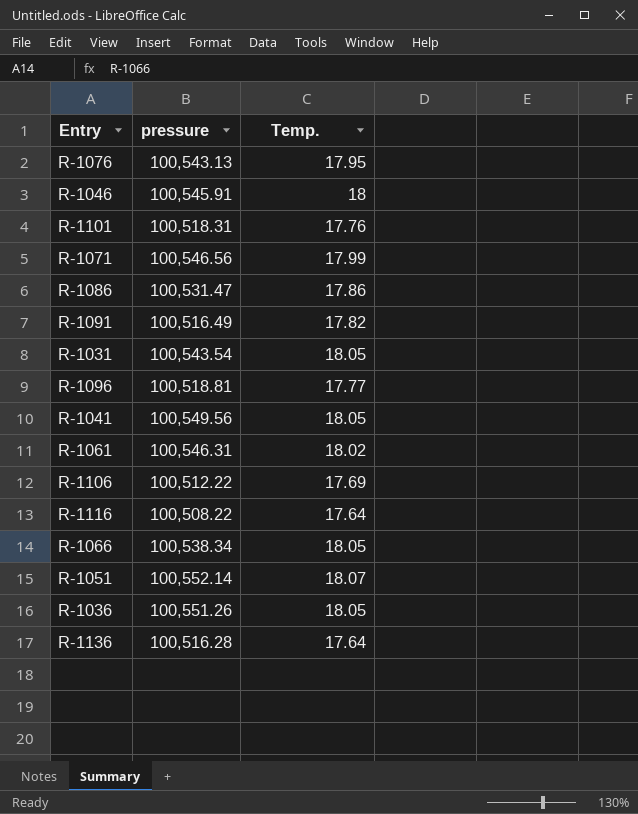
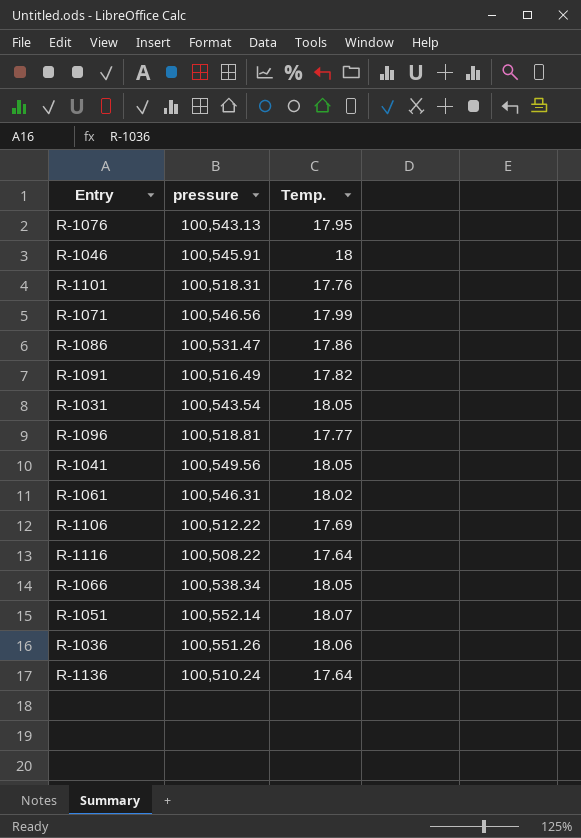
R-1036 | Temp.: 18.05 -> 18.06
R-1136 | pressure: 100,516.28 -> 100,510.24

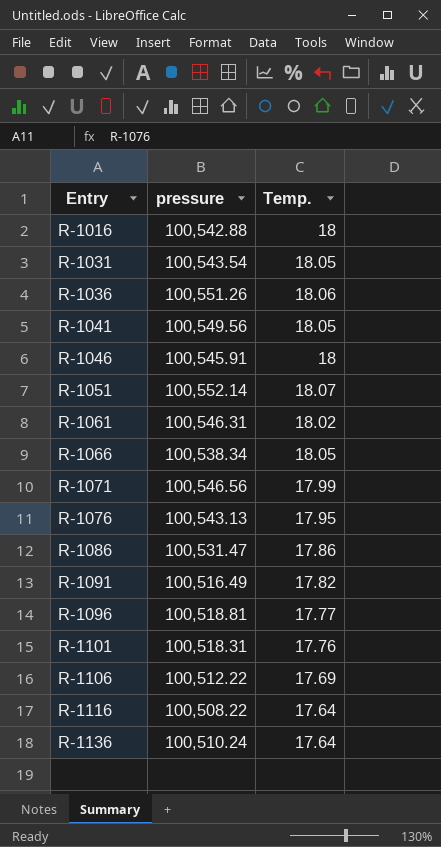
row order: none -> Entry ascending
row R-1016: none -> 100,542.88 | 18

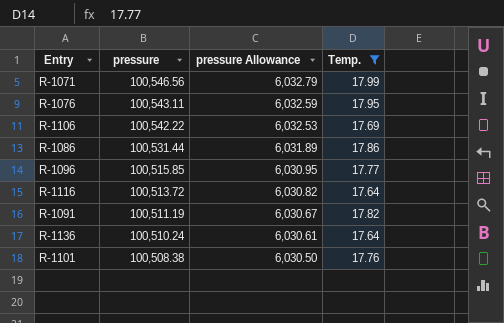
filter: none -> Temp. <= 17.99
row order: Entry ascending -> pressure descending
column pressure Allowance | formula: none -> [pressure] * 0.06
R-1076 | pressure: 100,543.13 -> 100,543.11
R-1106 | pressure: 100,512.22 -> 100,542.22
R-1086 | pressure: 100,531.47 -> 100,531.44
R-1096 | pressure: 100,518.81 -> 100,515.85
R-1116 | pressure: 100,508.22 -> 100,513.72
R-1091 | pressure: 100,516.49 -> 100,511.19
R-1101 | pressure: 100,518.31 -> 100,508.38

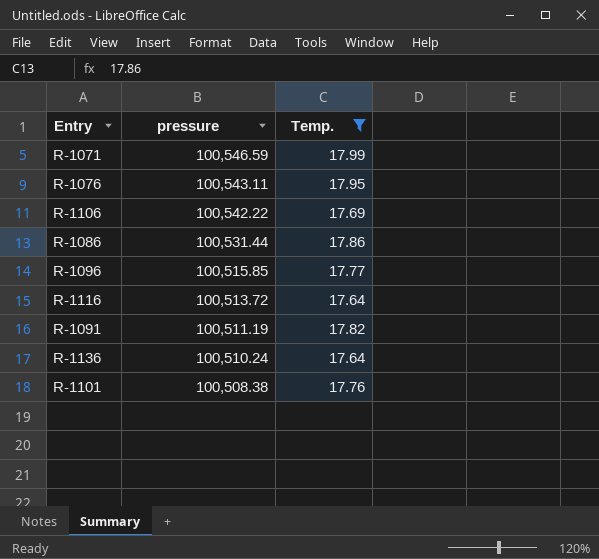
column pressure Allowance | formula: [pressure] * 0.06 -> none
R-1071 | pressure: 100,546.56 -> 100,546.59

